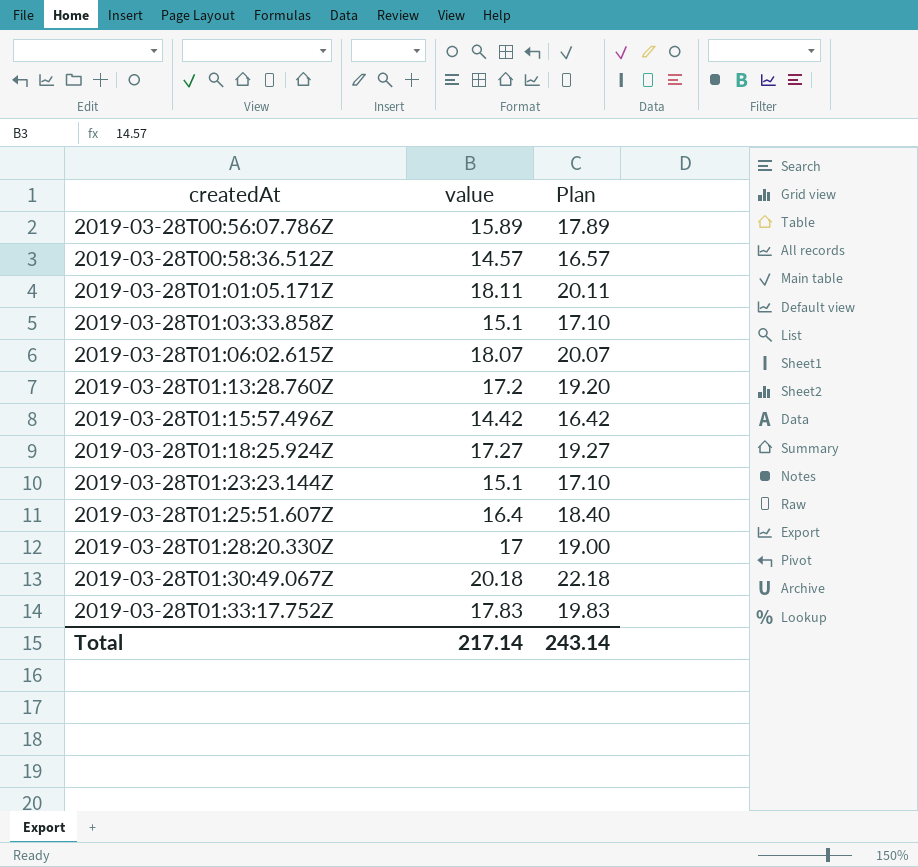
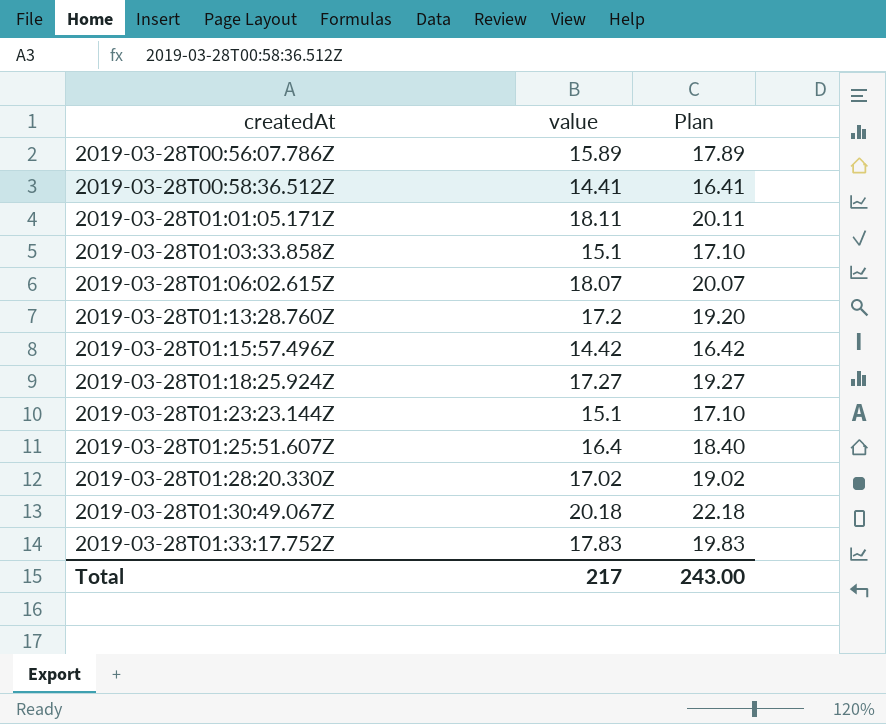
2019-03-28T00:58:36.512Z | value: 14.57 -> 14.41
2019-03-28T00:58:36.512Z | Plan: 16.57 -> 16.41
2019-03-28T01:28:20.330Z | value: 17 -> 17.02
2019-03-28T01:28:20.330Z | Plan: 19.00 -> 19.02
Total | value: 217.14 -> 217
Total | Plan: 243.14 -> 243.00

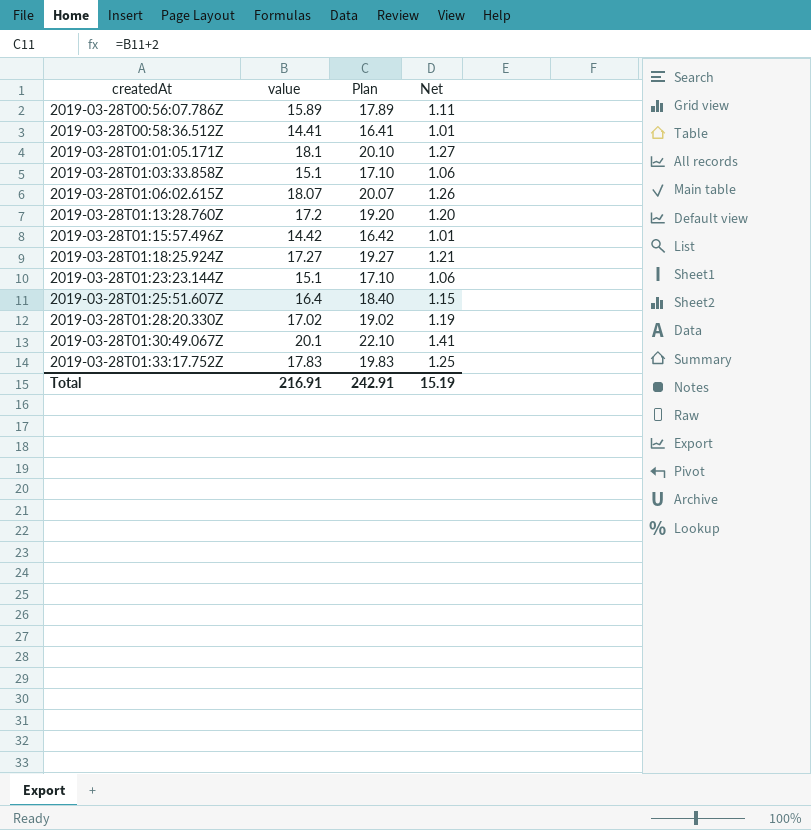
column Net | formula: none -> [value] * 0.07
2019-03-28T01:01:05.171Z | value: 18.11 -> 18.1
2019-03-28T01:01:05.171Z | Plan: 20.11 -> 20.10
2019-03-28T01:30:49.067Z | value: 20.18 -> 20.1
2019-03-28T01:30:49.067Z | Plan: 22.18 -> 22.10
Total | value: 217 -> 216.91
Total | Plan: 243.00 -> 242.91

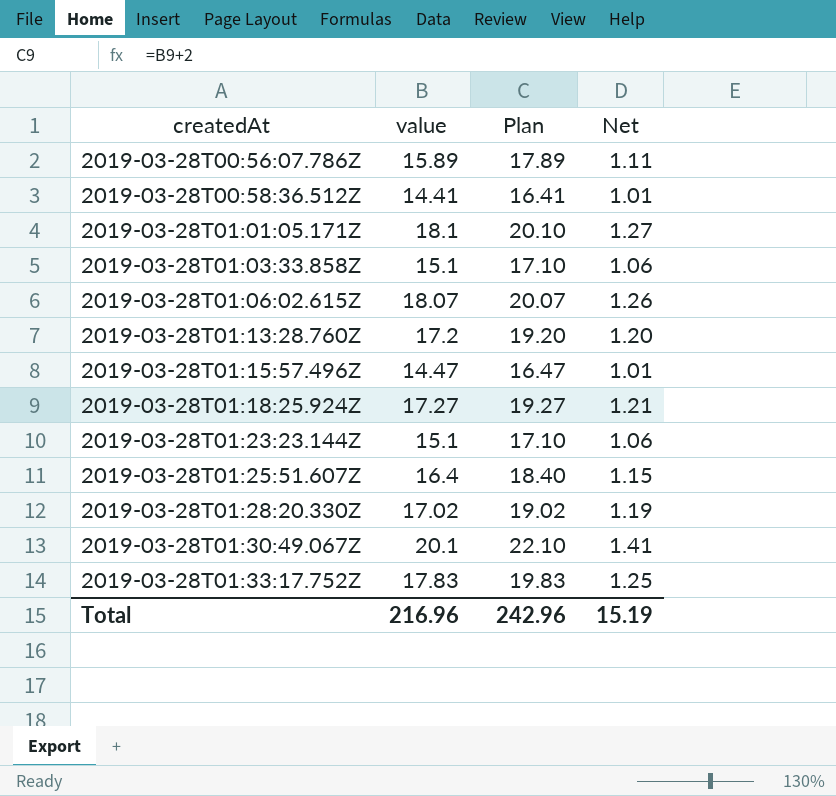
2019-03-28T01:15:57.496Z | value: 14.42 -> 14.47
2019-03-28T01:15:57.496Z | Plan: 16.42 -> 16.47
Total | value: 216.91 -> 216.96
Total | Plan: 242.91 -> 242.96

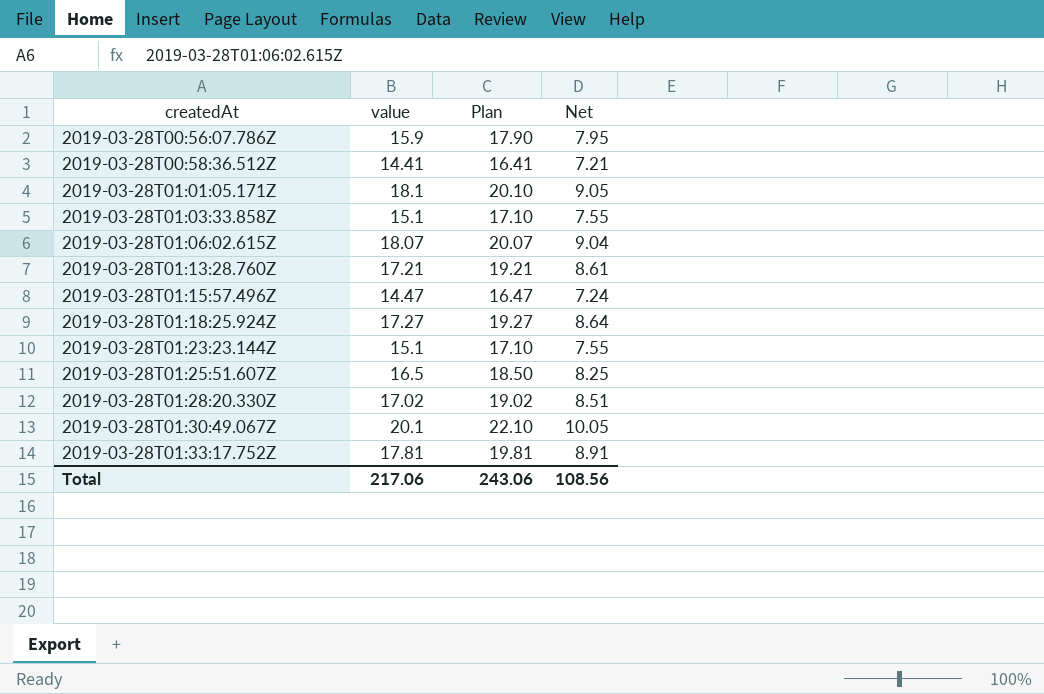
column Net | formula: [value] * 0.07 -> [value] * 0.5
2019-03-28T00:56:07.786Z | value: 15.89 -> 15.9
2019-03-28T00:56:07.786Z | Plan: 17.89 -> 17.90
2019-03-28T01:13:28.760Z | value: 17.2 -> 17.21
2019-03-28T01:13:28.760Z | Plan: 19.20 -> 19.21
2019-03-28T01:25:51.607Z | value: 16.4 -> 16.5
2019-03-28T01:25:51.607Z | Plan: 18.40 -> 18.50
2019-03-28T01:33:17.752Z | value: 17.83 -> 17.81
2019-03-28T01:33:17.752Z | Plan: 19.83 -> 19.81
Total | value: 216.96 -> 217.06
Total | Plan: 242.96 -> 243.06
Total | Net: 15.19 -> 108.56

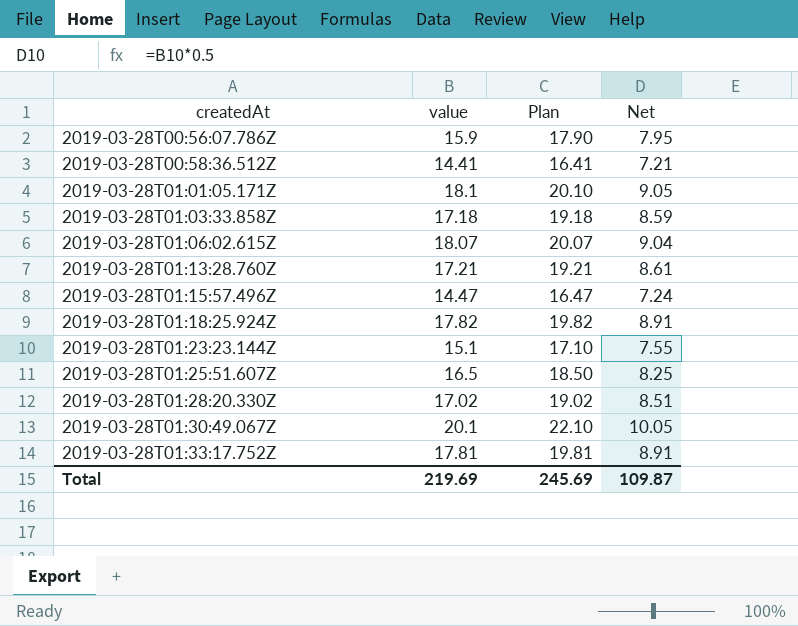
2019-03-28T01:03:33.858Z | value: 15.1 -> 17.18
2019-03-28T01:03:33.858Z | Plan: 17.10 -> 19.18
2019-03-28T01:03:33.858Z | Net: 7.55 -> 8.59
2019-03-28T01:18:25.924Z | value: 17.27 -> 17.82
2019-03-28T01:18:25.924Z | Plan: 19.27 -> 19.82
2019-03-28T01:18:25.924Z | Net: 8.64 -> 8.91
Total | value: 217.06 -> 219.69
Total | Plan: 243.06 -> 245.69
Total | Net: 108.56 -> 109.87

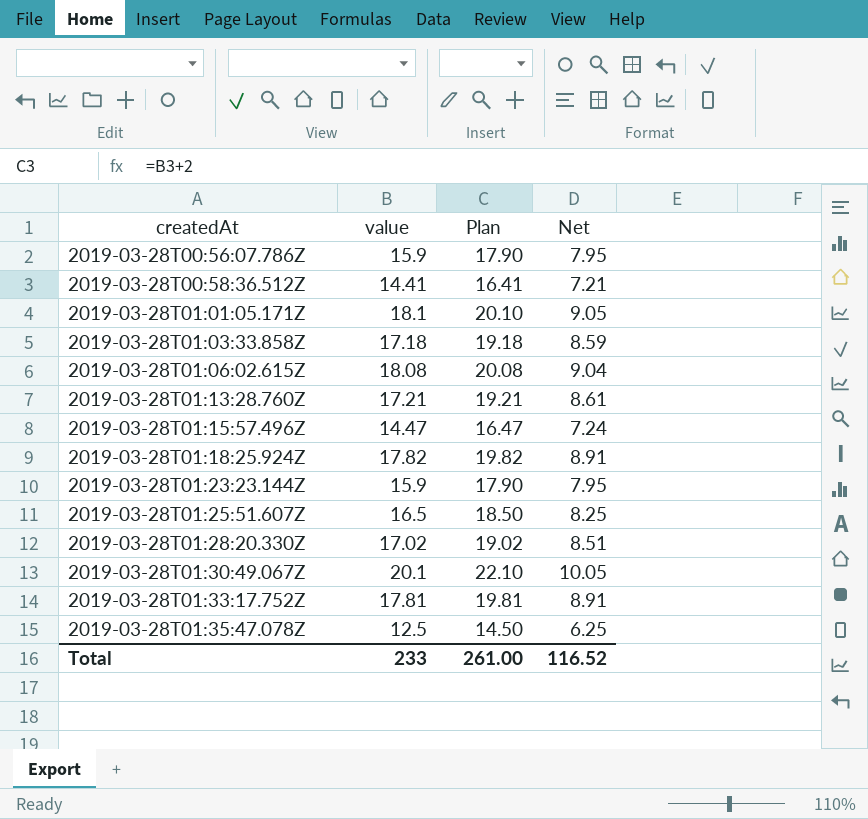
2019-03-28T01:06:02.615Z | value: 18.07 -> 18.08
2019-03-28T01:06:02.615Z | Plan: 20.07 -> 20.08
2019-03-28T01:23:23.144Z | value: 15.1 -> 15.9
2019-03-28T01:23:23.144Z | Plan: 17.10 -> 17.90
2019-03-28T01:23:23.144Z | Net: 7.55 -> 7.95
row 2019-03-28T01:35:47.078Z: none -> 12.5 | 14.50 | 6.25
Total | value: 219.69 -> 233
Total | Plan: 245.69 -> 261.00
Total | Net: 109.87 -> 116.52

